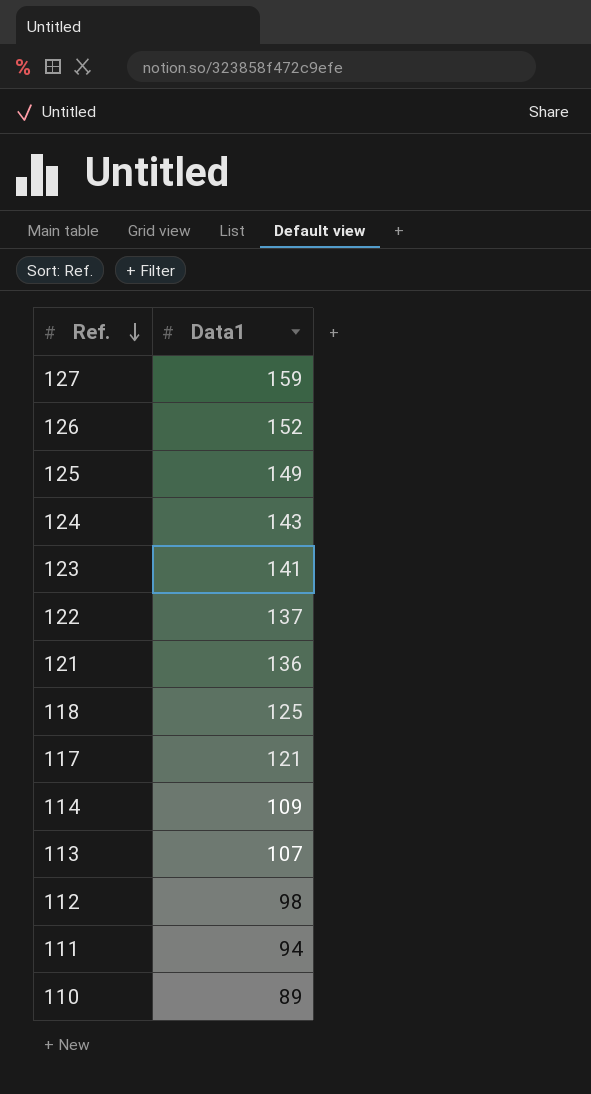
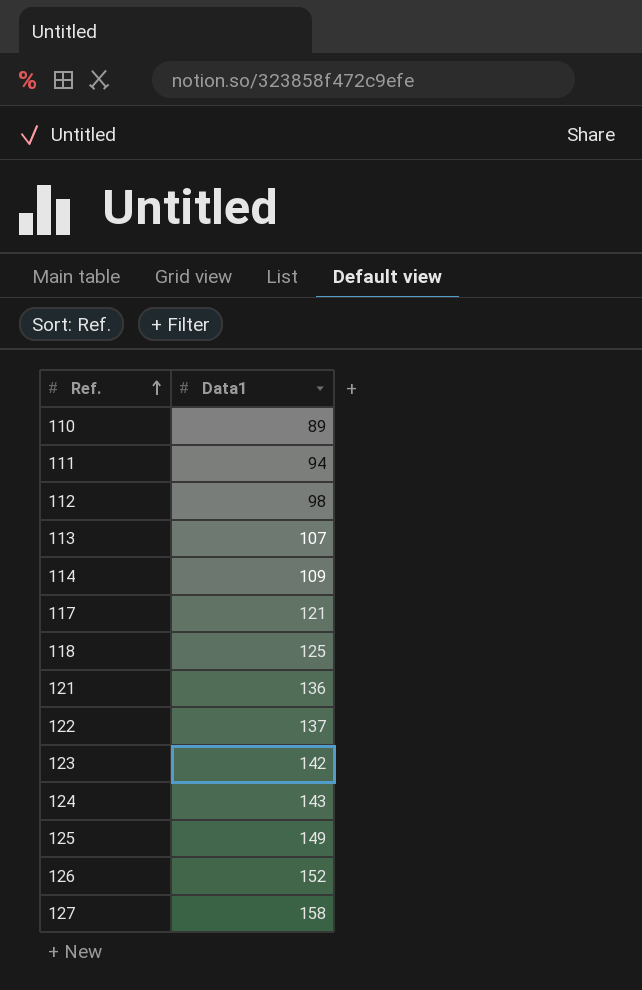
row order: Ref. descending -> Ref. ascending
123 | Data1: 141 -> 142
127 | Data1: 159 -> 158

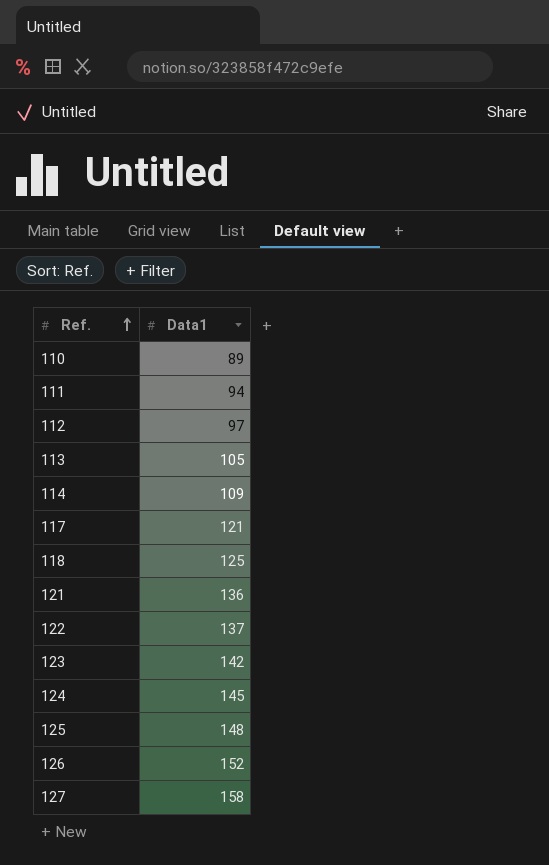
112 | Data1: 98 -> 97
113 | Data1: 107 -> 105
124 | Data1: 143 -> 145
125 | Data1: 149 -> 148

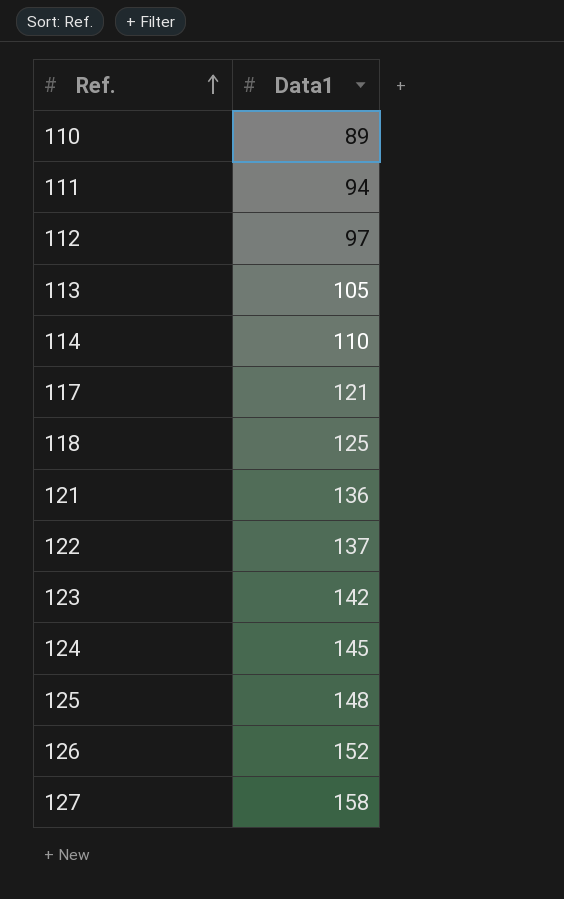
114 | Data1: 109 -> 110

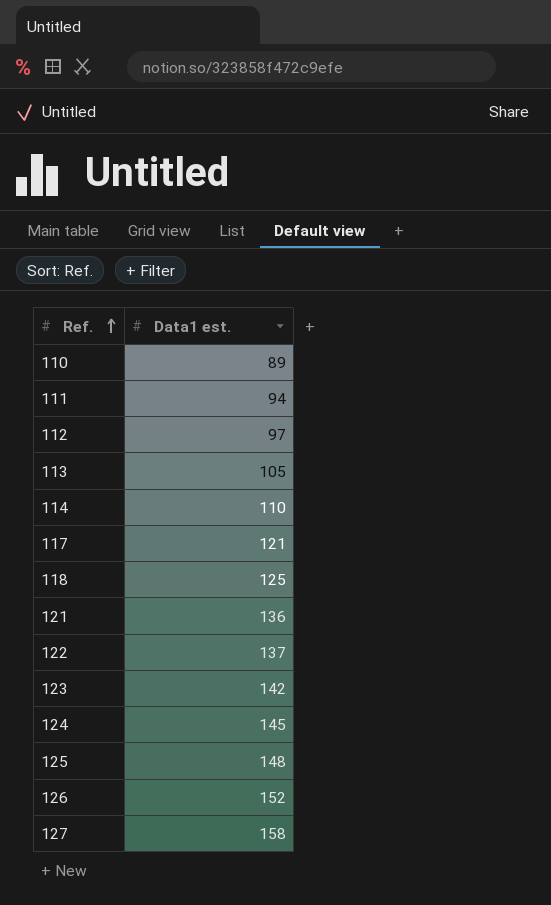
column name: Data1 -> Data1 est.

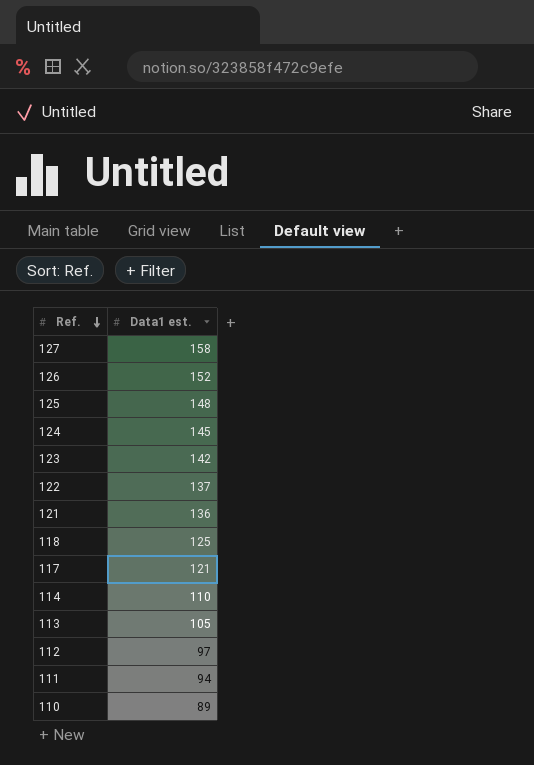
row order: Ref. ascending -> Ref. descending

